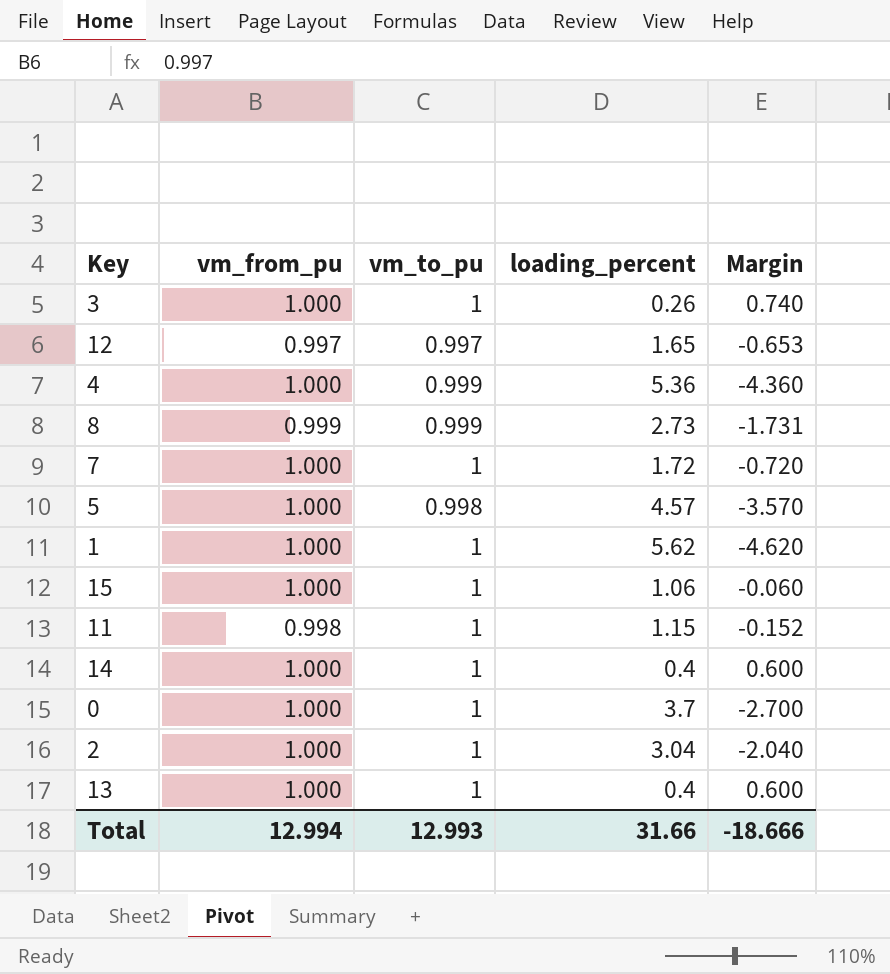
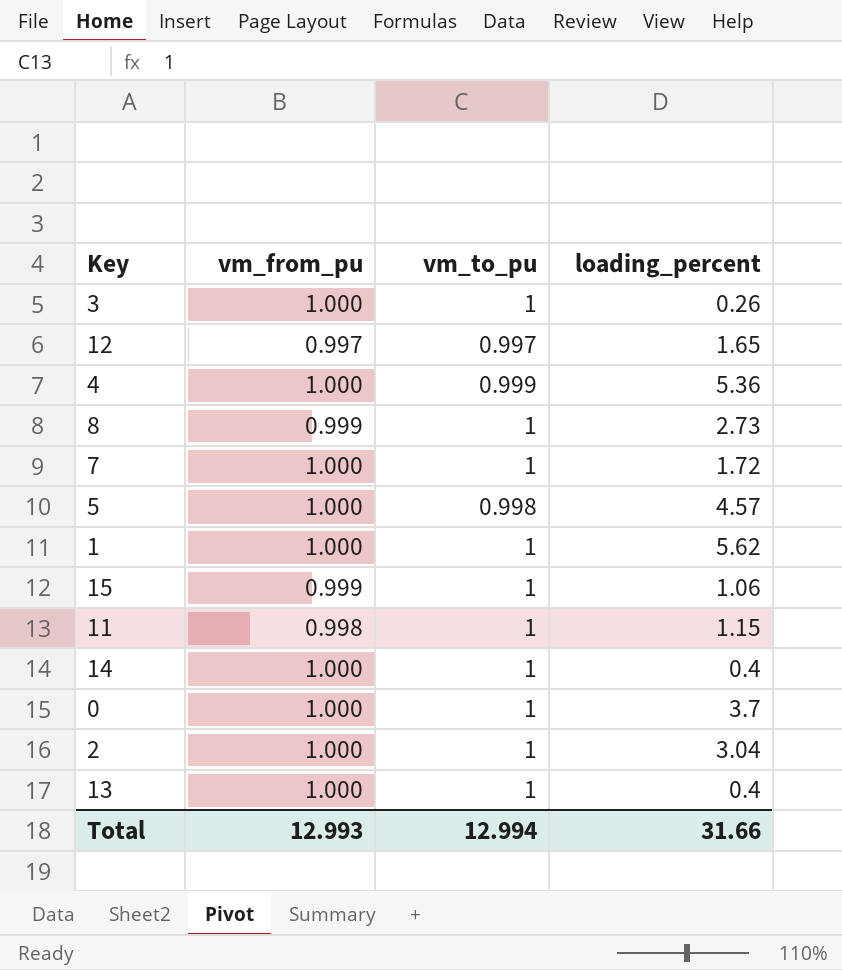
column Margin | formula: [vm_from_pu] - [loading_percent] -> none
8 | vm_to_pu: 0.999 -> 1
15 | vm_from_pu: 1.000 -> 0.999
Total | vm_from_pu: 12.994 -> 12.993
Total | vm_to_pu: 12.993 -> 12.994

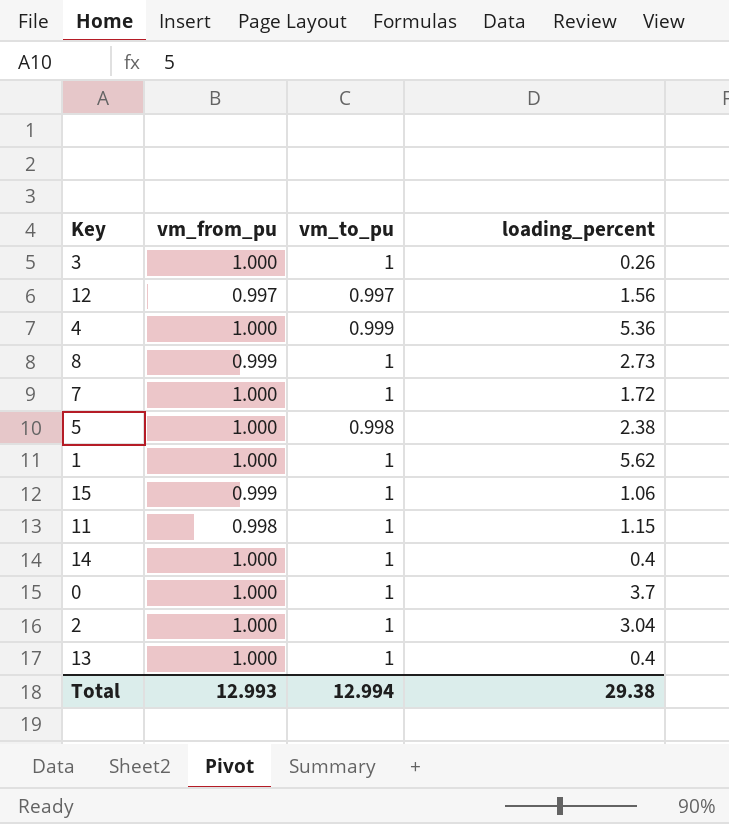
12 | loading_percent: 1.65 -> 1.56
5 | loading_percent: 4.57 -> 2.38
Total | loading_percent: 31.66 -> 29.38

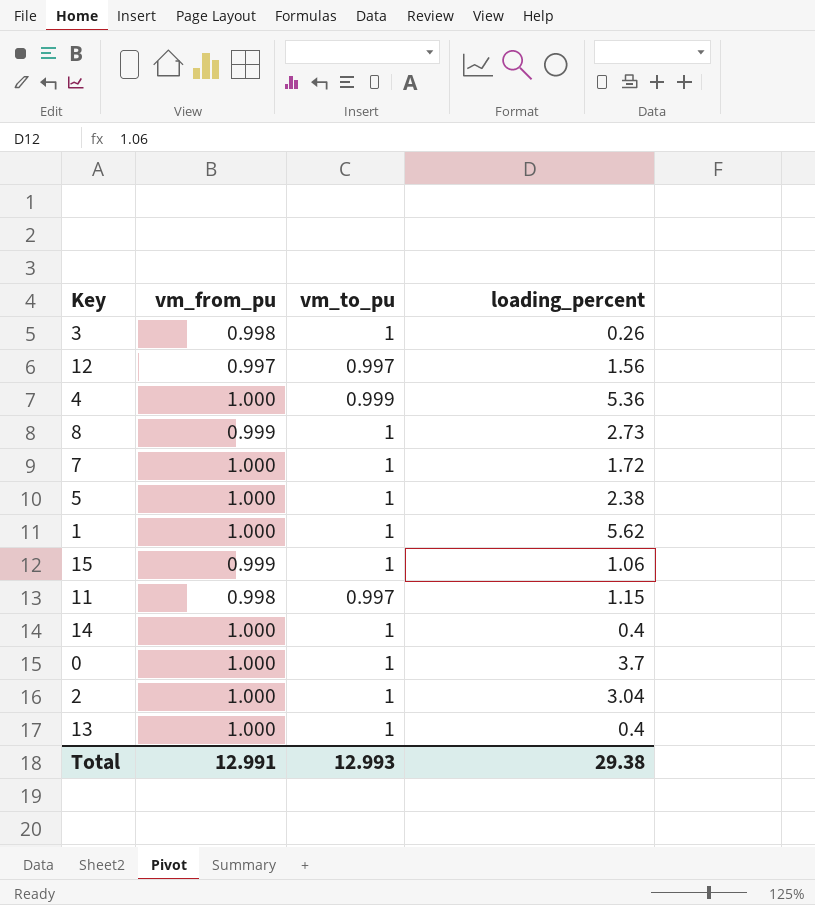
3 | vm_from_pu: 1.000 -> 0.998
5 | vm_to_pu: 0.998 -> 1
11 | vm_to_pu: 1 -> 0.997
Total | vm_from_pu: 12.993 -> 12.991
Total | vm_to_pu: 12.994 -> 12.993

